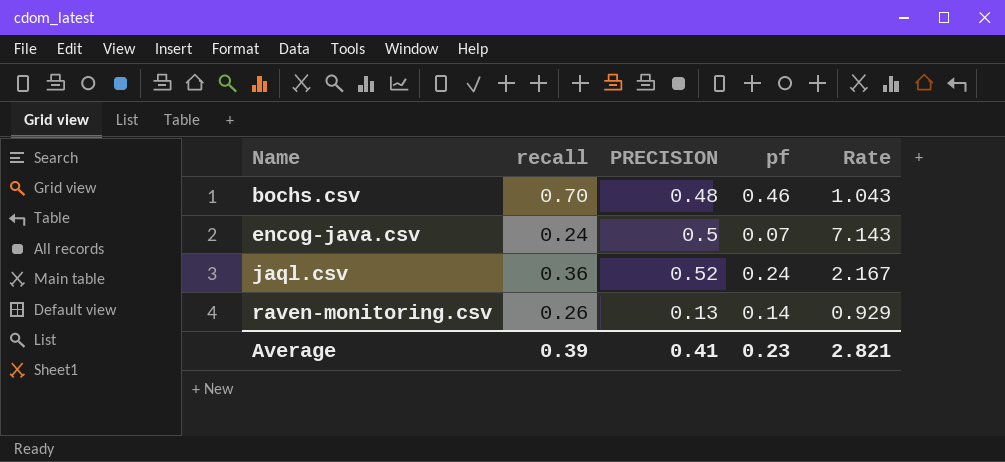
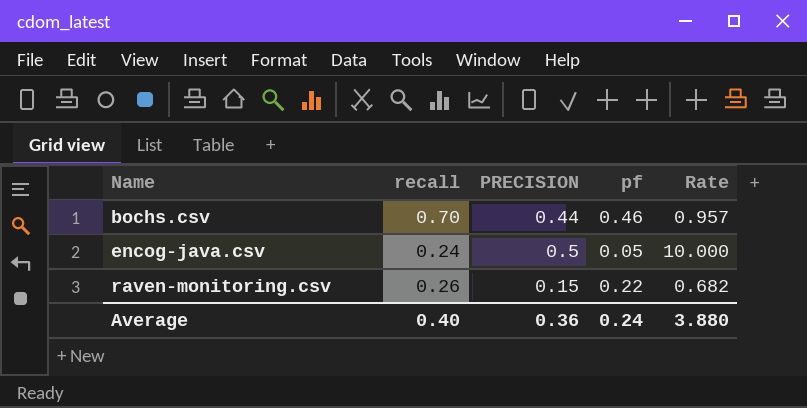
row jaql.csv: 0.36 | 0.52 | 0.24 | 2.167 -> none
bochs.csv | PRECISION: 0.48 -> 0.44
bochs.csv | Rate: 1.043 -> 0.957
encog-java.csv | pf: 0.07 -> 0.05
encog-java.csv | Rate: 7.143 -> 10.000
raven-monitoring.csv | PRECISION: 0.13 -> 0.15
raven-monitoring.csv | pf: 0.14 -> 0.22
raven-monitoring.csv | Rate: 0.929 -> 0.682
Average | recall: 0.39 -> 0.40
Average | PRECISION: 0.41 -> 0.36
Average | pf: 0.23 -> 0.24
Average | Rate: 2.821 -> 3.880

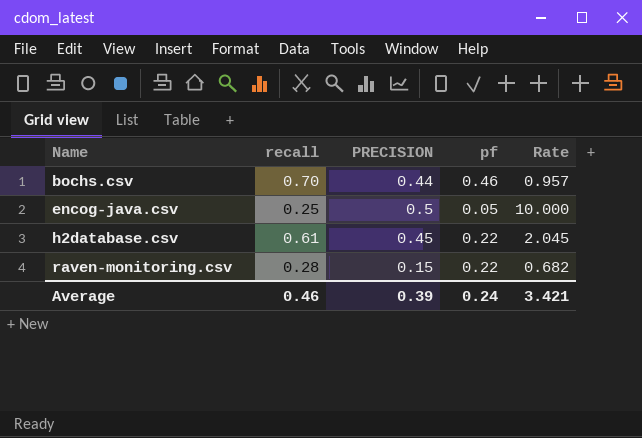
encog-java.csv | recall: 0.24 -> 0.25
row h2database.csv: none -> 0.61 | 0.45 | 0.22 | 2.045
raven-monitoring.csv | recall: 0.26 -> 0.28
Average | recall: 0.40 -> 0.46
Average | PRECISION: 0.36 -> 0.39
Average | Rate: 3.880 -> 3.421

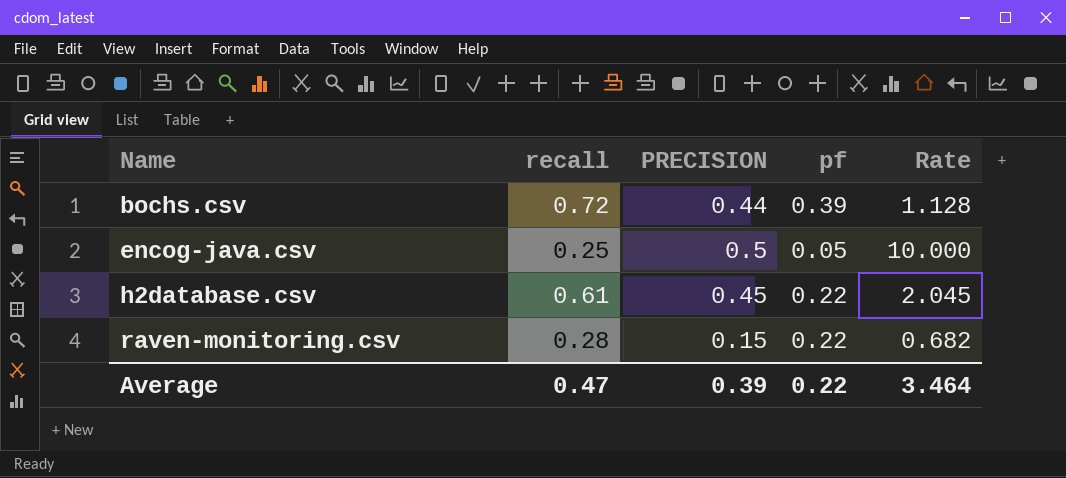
bochs.csv | recall: 0.70 -> 0.72
bochs.csv | pf: 0.46 -> 0.39
bochs.csv | Rate: 0.957 -> 1.128
Average | recall: 0.46 -> 0.47
Average | pf: 0.24 -> 0.22
Average | Rate: 3.421 -> 3.464

